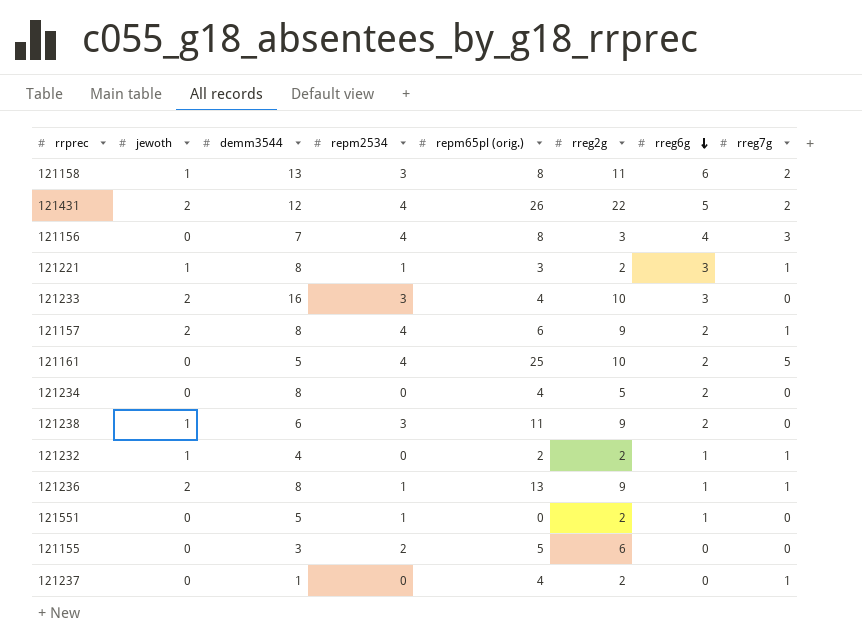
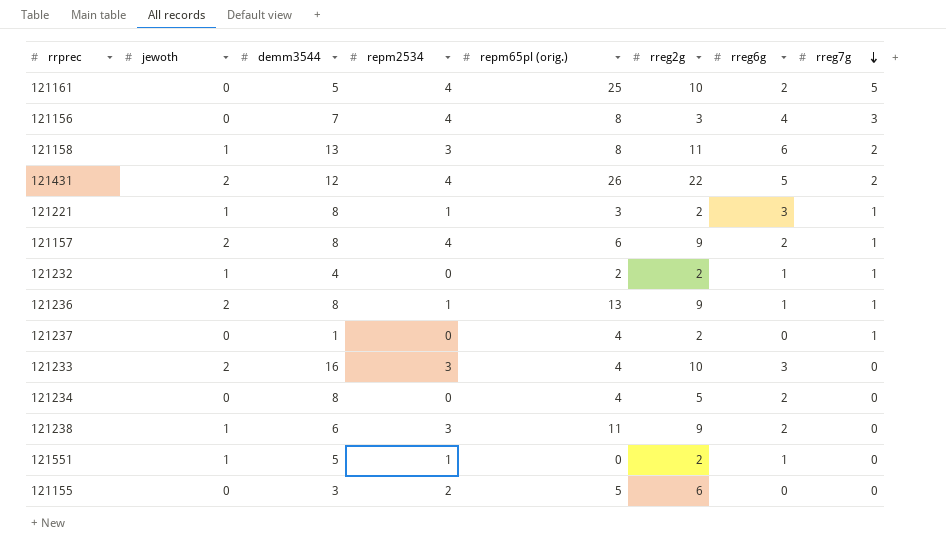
row order: rreg6g descending -> rreg7g descending
121551 | jewoth: 0 -> 1

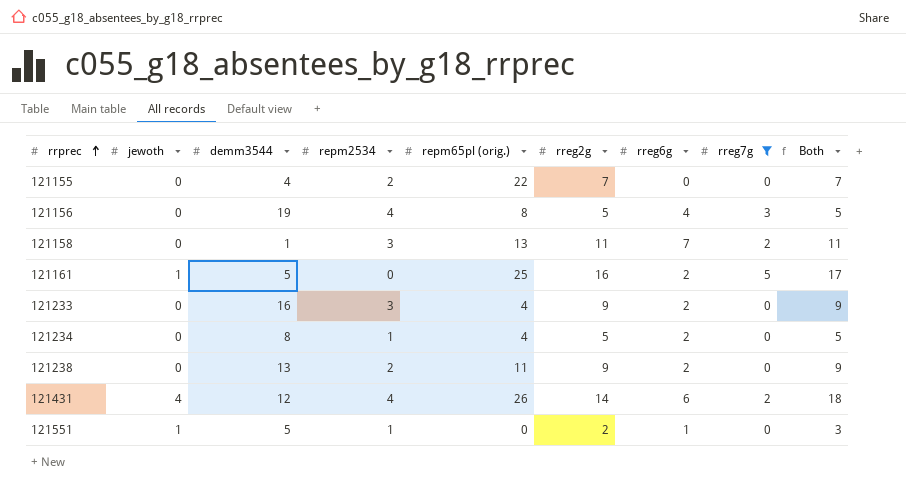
filter: none -> rreg7g != 1
row order: rreg7g descending -> rrprec ascending
column Both | formula: none -> [jewoth] + [rreg2g]
121155 | demm3544: 3 -> 4
121155 | repm65pl (orig.): 5 -> 22
121155 | rreg2g: 6 -> 7
121156 | demm3544: 7 -> 19
121156 | rreg2g: 3 -> 5
121158 | jewoth: 1 -> 0
121158 | demm3544: 13 -> 1
121158 | repm65pl (orig.): 8 -> 13
121158 | rreg6g: 6 -> 7
121161 | jewoth: 0 -> 1
121161 | repm2534: 4 -> 0
121161 | rreg2g: 10 -> 16
121233 | jewoth: 2 -> 0
121233 | rreg2g: 10 -> 9
121233 | rreg6g: 3 -> 2
121234 | repm2534: 0 -> 1
121238 | jewoth: 1 -> 0
121238 | demm3544: 6 -> 13
121238 | repm2534: 3 -> 2
121431 | jewoth: 2 -> 4
121431 | rreg2g: 22 -> 14
121431 | rreg6g: 5 -> 6

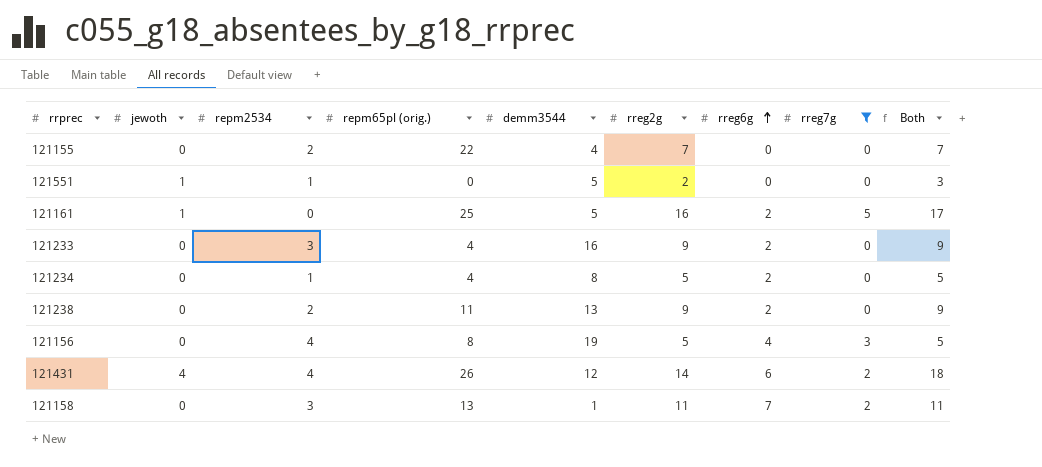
row order: rrprec ascending -> rreg6g ascending
column demm3544 | position: 3 -> 5
121551 | rreg6g: 1 -> 0

